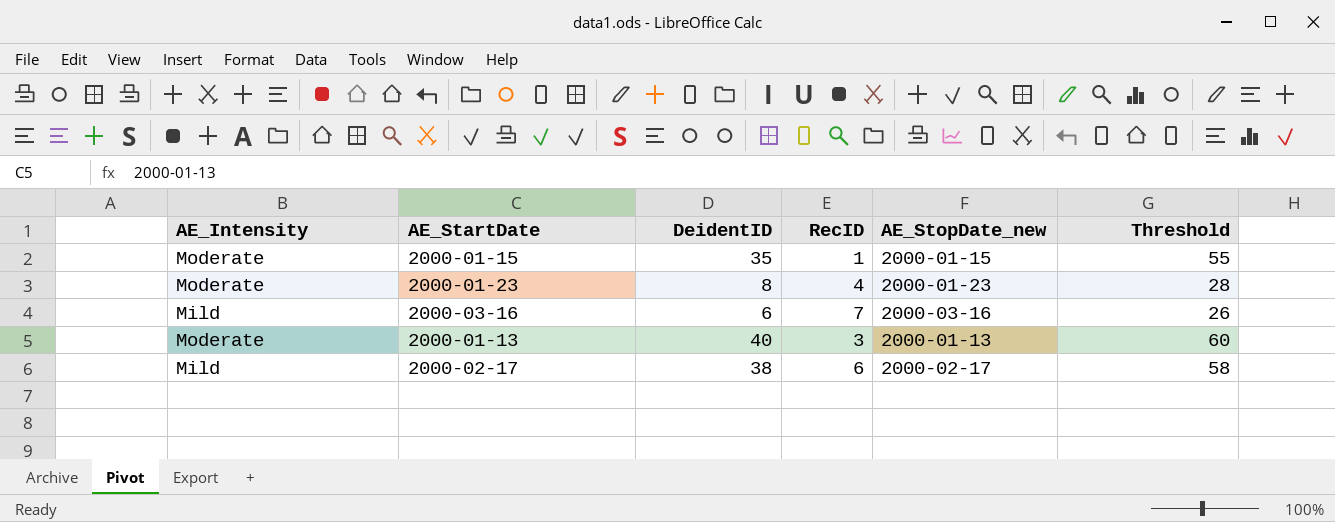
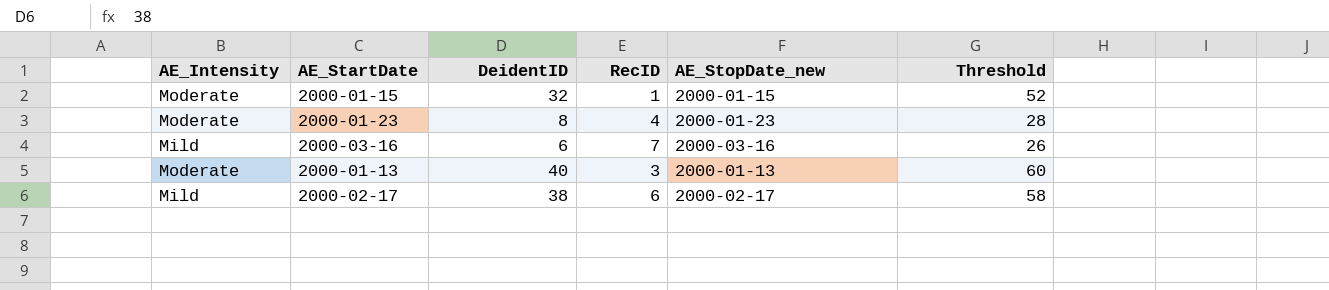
2000-01-15 | DeidentID: 35 -> 32
2000-01-15 | Threshold: 55 -> 52

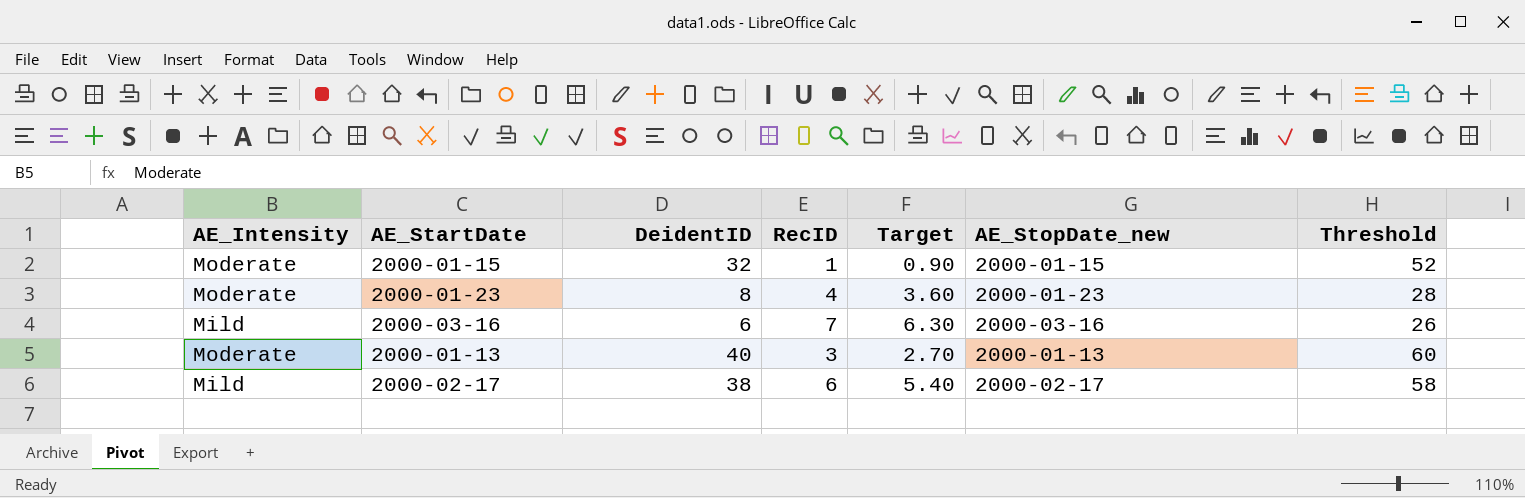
column Target | formula: none -> [RecID] * 0.9

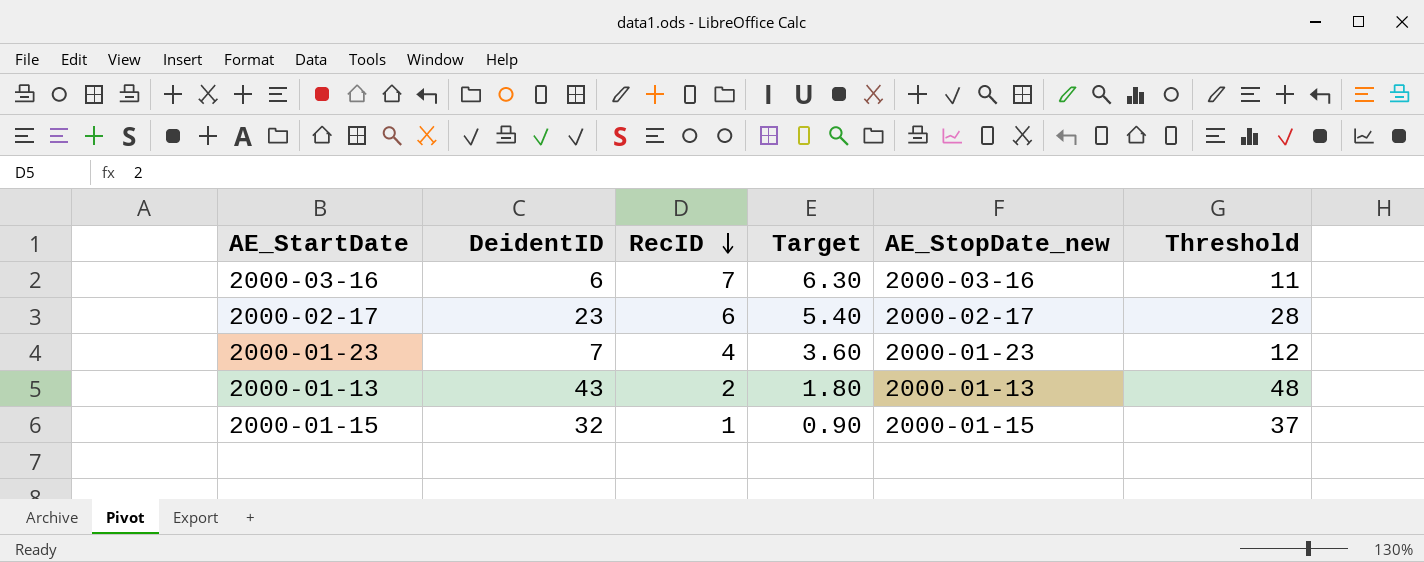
row order: none -> RecID descending
column AE_Intensity | position: 1 -> none
column Threshold | formula: [DeidentID] + 20 -> [DeidentID] + 5
2000-02-17 | DeidentID: 38 -> 23
2000-01-23 | DeidentID: 8 -> 7
2000-01-13 | DeidentID: 40 -> 43
2000-01-13 | RecID: 3 -> 2
2000-01-13 | Target: 2.70 -> 1.80

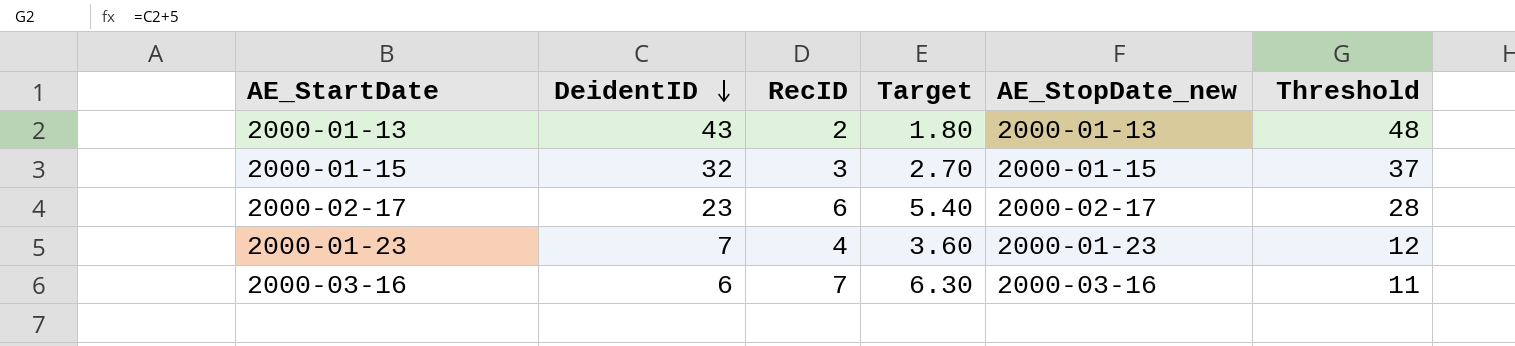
row order: RecID descending -> DeidentID descending
2000-01-15 | RecID: 1 -> 3
2000-01-15 | Target: 0.90 -> 2.70

